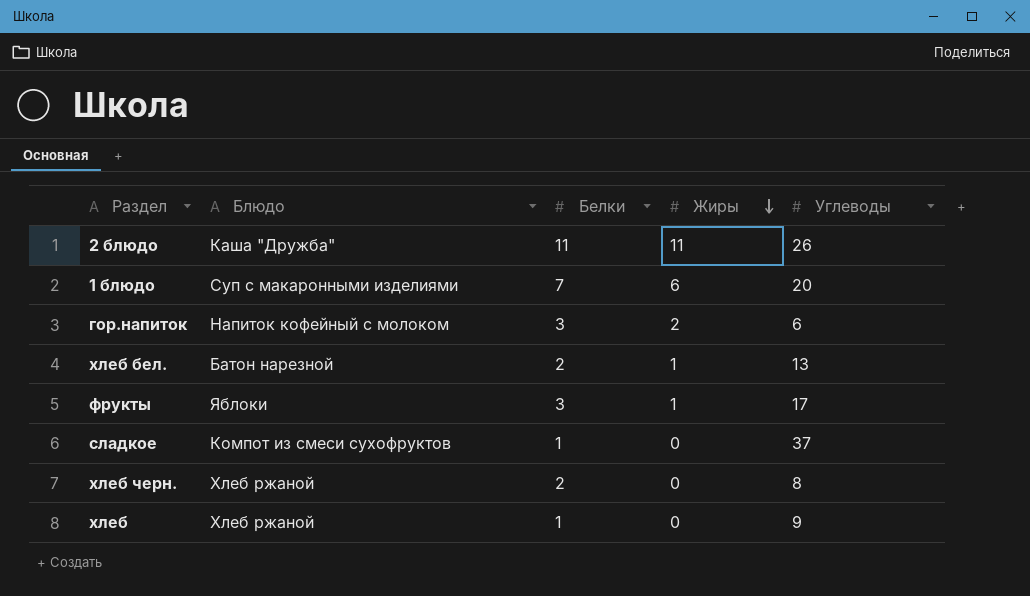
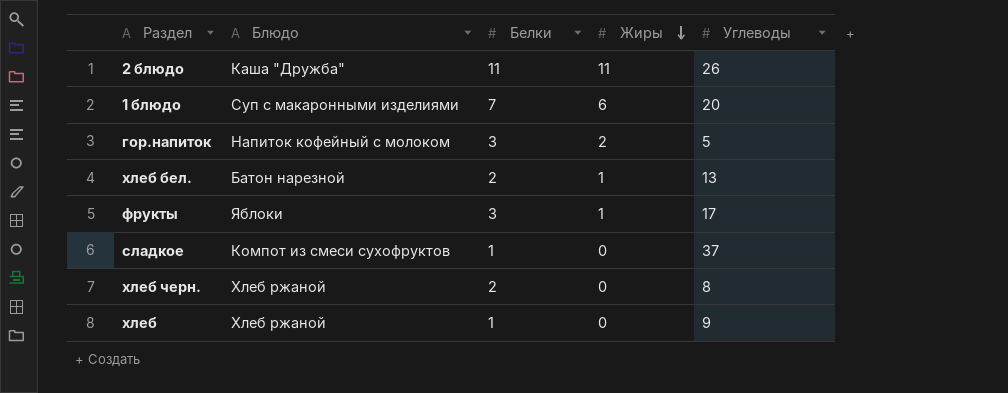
гор.напиток | Углеводы: 6 -> 5

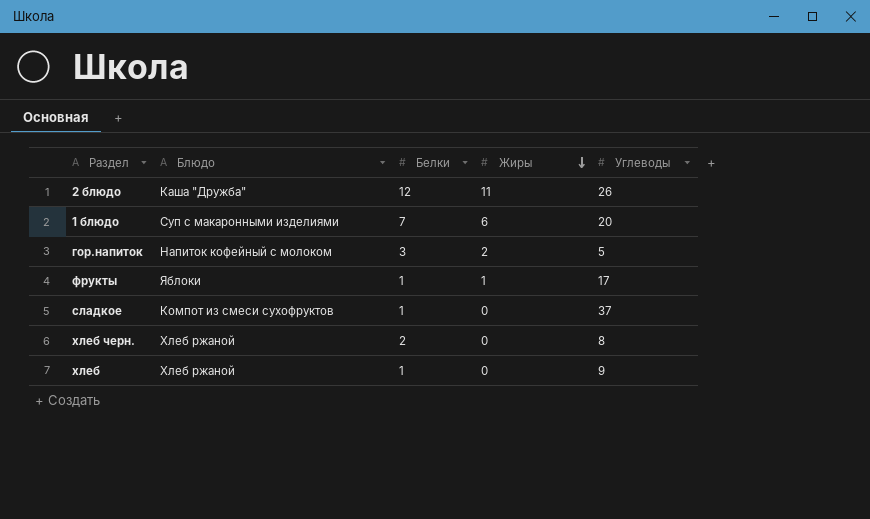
row хлеб бел.: Батон нарезной | 2 | 1 | 13 -> none
2 блюдо | Белки: 11 -> 12
фрукты | Белки: 3 -> 1

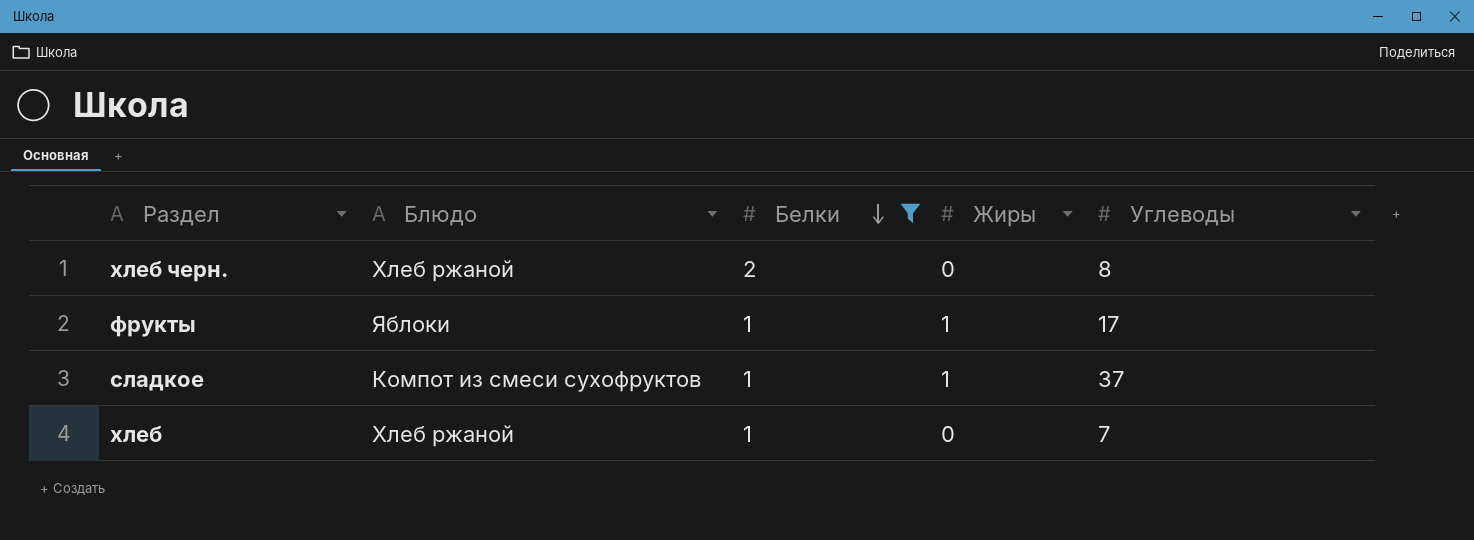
filter: none -> Белки <= 2
row order: Жиры descending -> Белки descending
сладкое | Жиры: 0 -> 1
хлеб | Углеводы: 9 -> 7

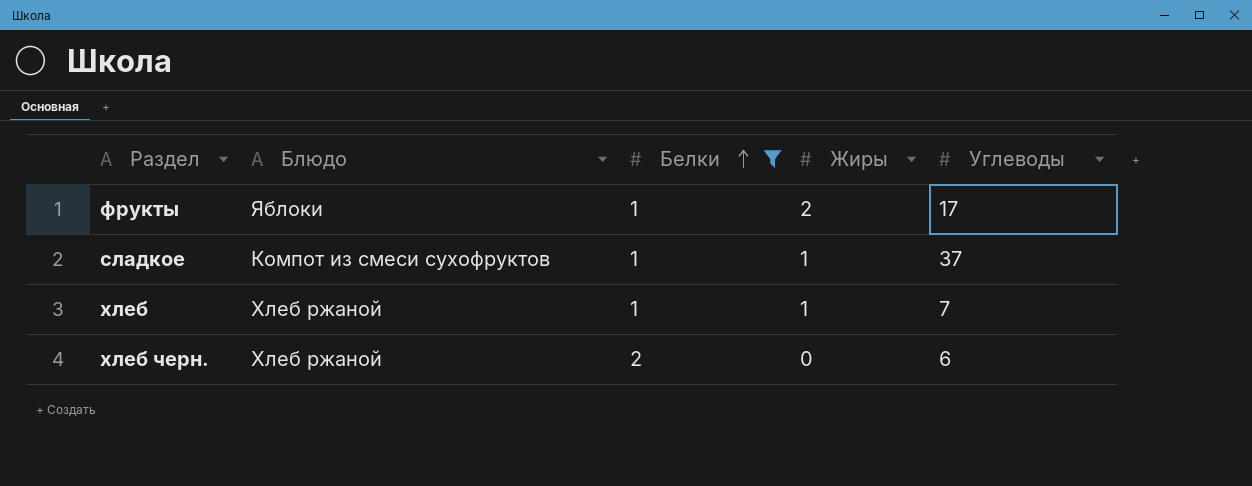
row order: Белки descending -> Белки ascending
фрукты | Жиры: 1 -> 2
хлеб | Жиры: 0 -> 1
хлеб черн. | Углеводы: 8 -> 6

